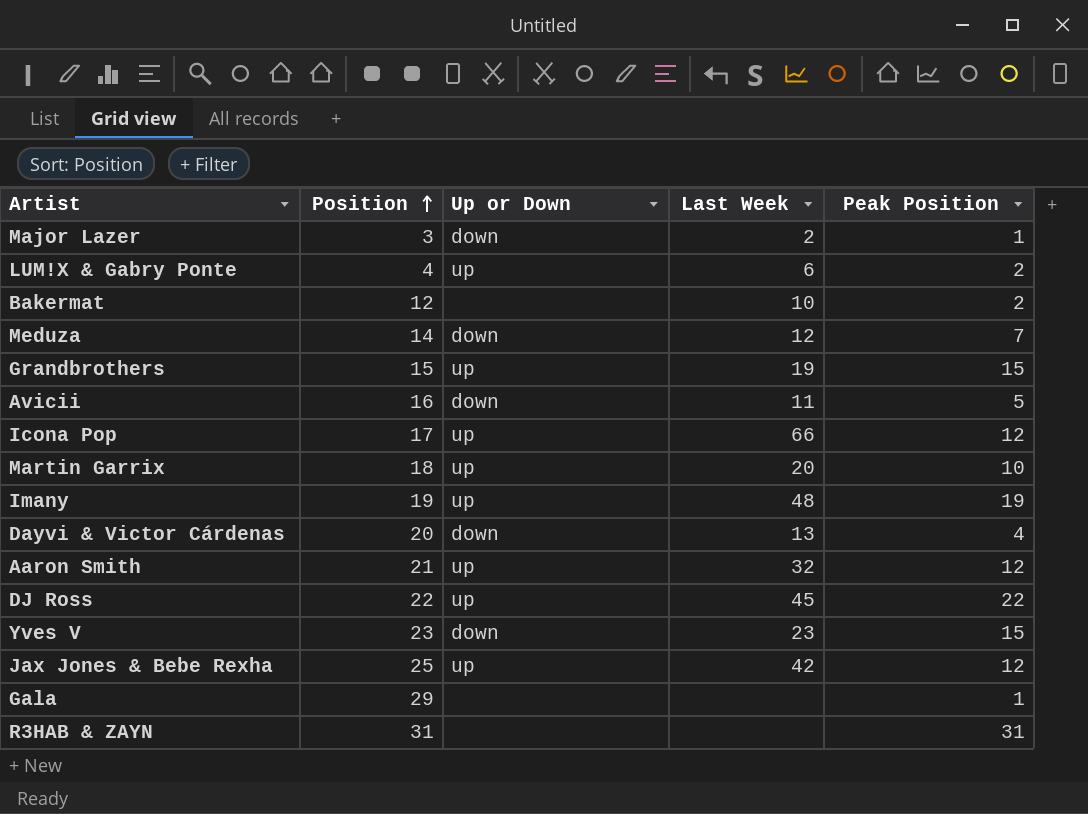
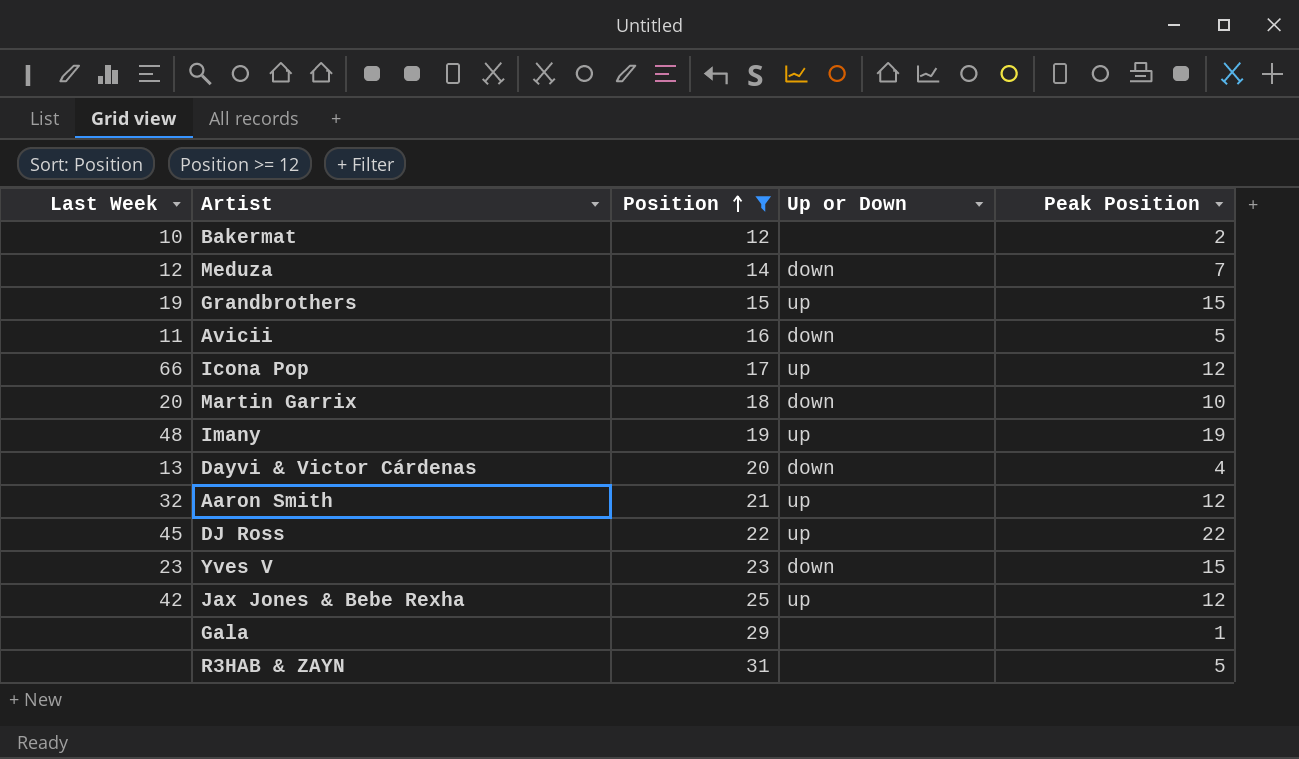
filter: none -> Position >= 12
column Last Week | position: 4 -> 1
Martin Garrix | Up or Down: up -> down
R3HAB & ZAYN | Peak Position: 31 -> 5

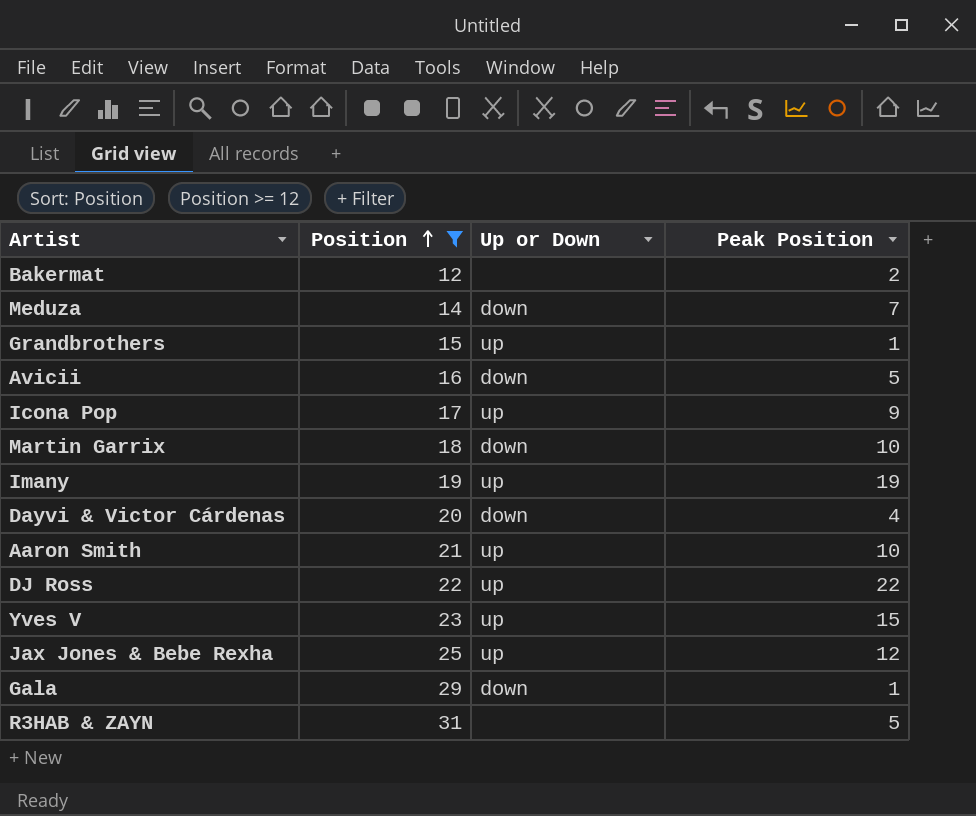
column Last Week | position: 1 -> none
Grandbrothers | Peak Position: 15 -> 1
Icona Pop | Peak Position: 12 -> 9
Aaron Smith | Peak Position: 12 -> 10
Yves V | Up or Down: down -> up
Gala | Up or Down: none -> down

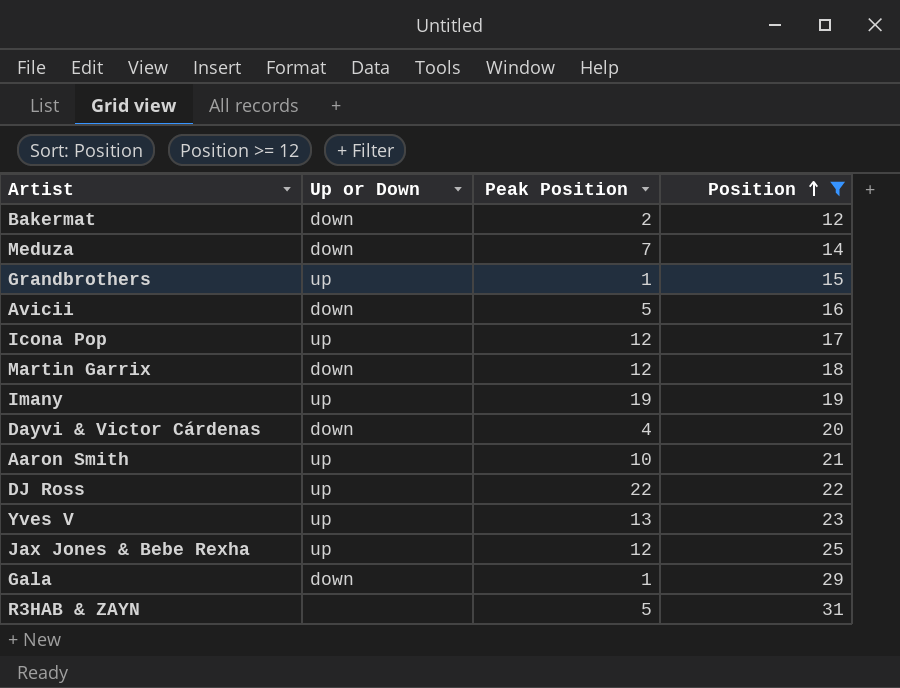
column Position | position: 2 -> 4
Bakermat | Up or Down: none -> down
Icona Pop | Peak Position: 9 -> 12
Martin Garrix | Peak Position: 10 -> 12
Yves V | Peak Position: 15 -> 13

